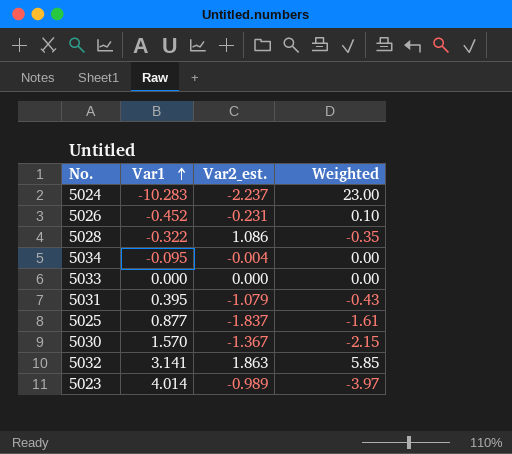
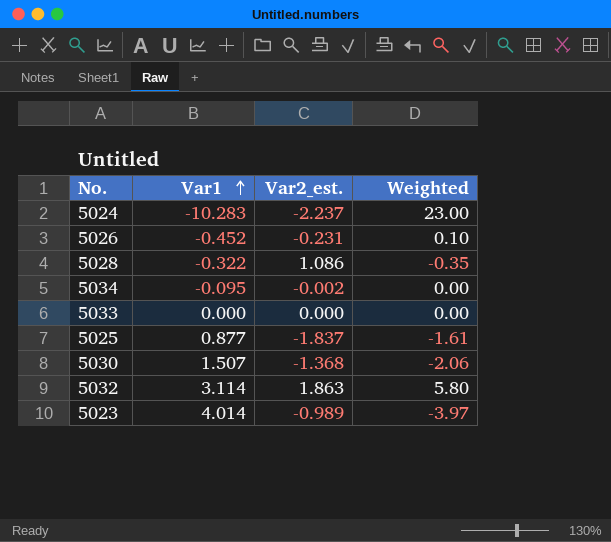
row 5031: 0.395 | -1.079 | -0.43 -> none
5034 | Var2_est.: -0.004 -> -0.002
5030 | Var1: 1.570 -> 1.507
5030 | Var2_est.: -1.367 -> -1.368
5030 | Weighted: -2.15 -> -2.06
5032 | Var1: 3.141 -> 3.114
5032 | Weighted: 5.85 -> 5.80

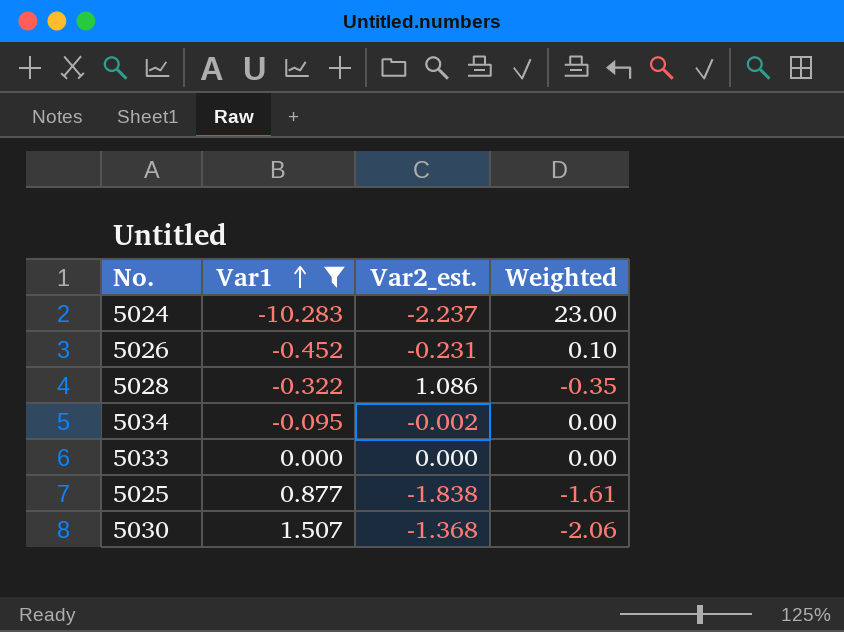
filter: none -> Var1 <= 1.507
5025 | Var2_est.: -1.837 -> -1.838

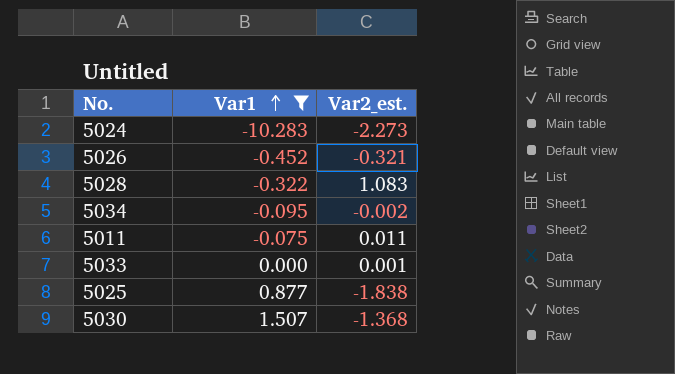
column Weighted | formula: [Var1] * [Var2_est.] -> none
5024 | Var2_est.: -2.237 -> -2.273
5026 | Var2_est.: -0.231 -> -0.321
5028 | Var2_est.: 1.086 -> 1.083
row 5011: none -> -0.075 | 0.011
5033 | Var2_est.: 0.000 -> 0.001

